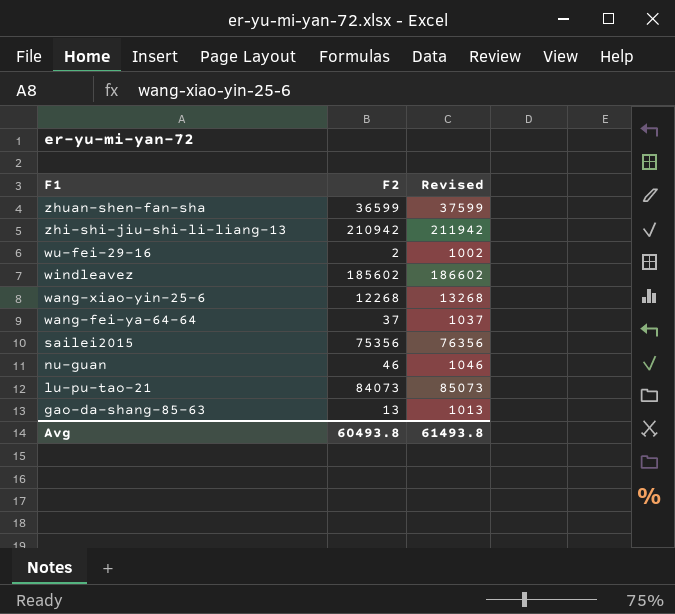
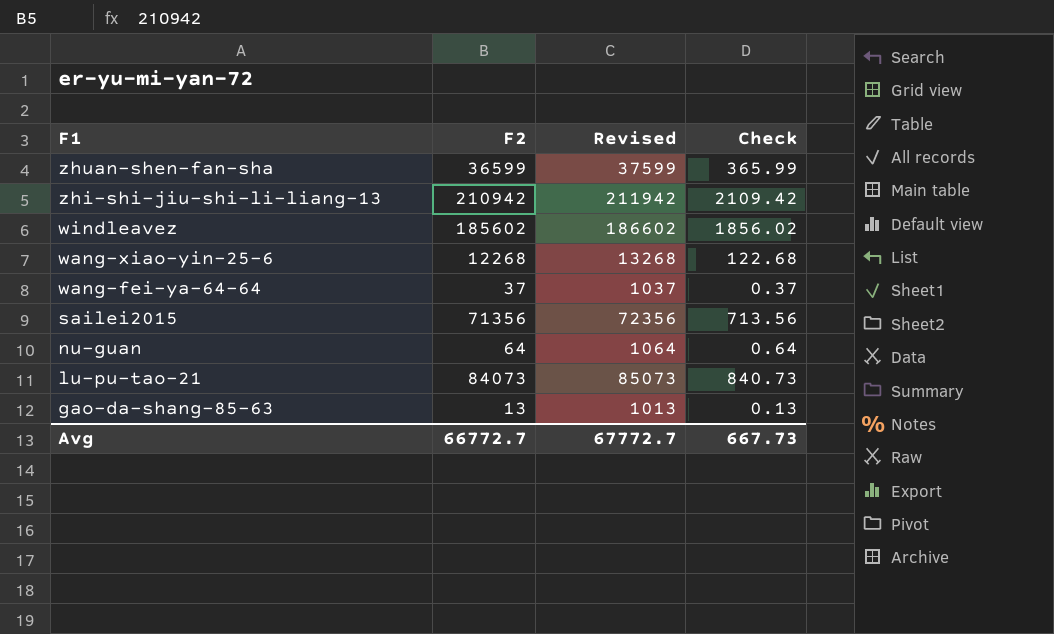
column Check | formula: none -> [F2] * 0.01
row wu-fei-29-16: 2 | 1002 -> none
sailei2015 | F2: 75356 -> 71356
sailei2015 | Revised: 76356 -> 72356
nu-guan | F2: 46 -> 64
nu-guan | Revised: 1046 -> 1064
Avg | F2: 60493.8 -> 66772.7
Avg | Revised: 61493.8 -> 67772.7

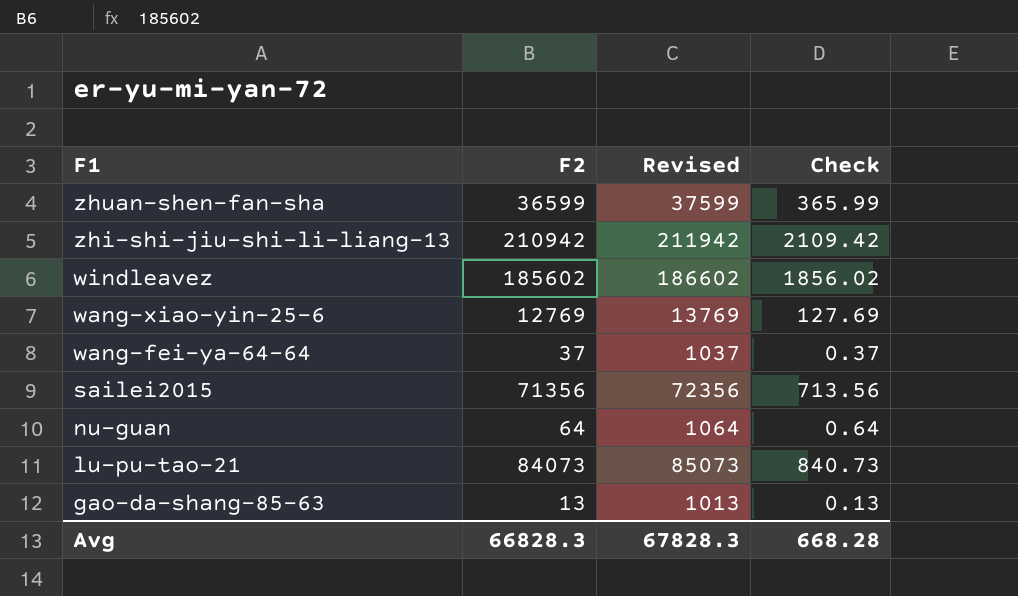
wang-xiao-yin-25-6 | F2: 12268 -> 12769
wang-xiao-yin-25-6 | Revised: 13268 -> 13769
wang-xiao-yin-25-6 | Check: 122.68 -> 127.69
Avg | F2: 66772.7 -> 66828.3
Avg | Revised: 67772.7 -> 67828.3
Avg | Check: 667.73 -> 668.28

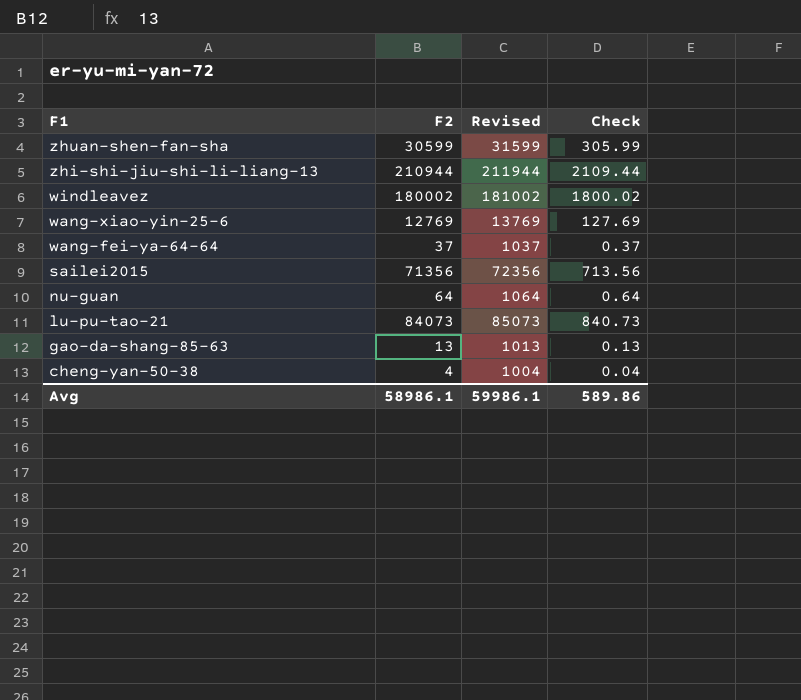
zhuan-shen-fan-sha | F2: 36599 -> 30599
zhuan-shen-fan-sha | Revised: 37599 -> 31599
zhuan-shen-fan-sha | Check: 365.99 -> 305.99
zhi-shi-jiu-shi-li-liang-13 | F2: 210942 -> 210944
zhi-shi-jiu-shi-li-liang-13 | Revised: 211942 -> 211944
zhi-shi-jiu-shi-li-liang-13 | Check: 2109.42 -> 2109.44
windleavez | F2: 185602 -> 180002
windleavez | Revised: 186602 -> 181002
windleavez | Check: 1856.02 -> 1800.02
row cheng-yan-50-38: none -> 4 | 1004 | 0.04
Avg | F2: 66828.3 -> 58986.1
Avg | Revised: 67828.3 -> 59986.1
Avg | Check: 668.28 -> 589.86

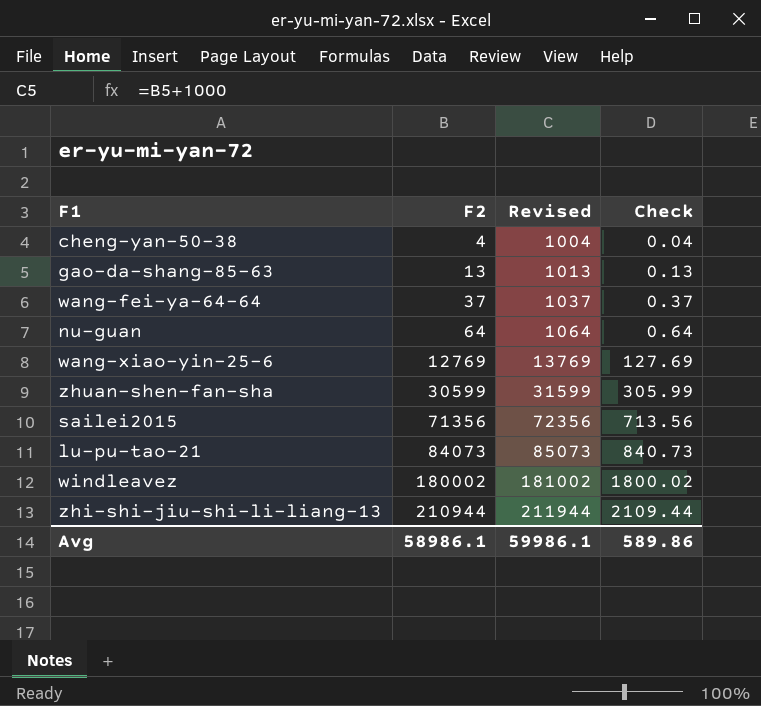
row order: F1 descending -> F2 ascending

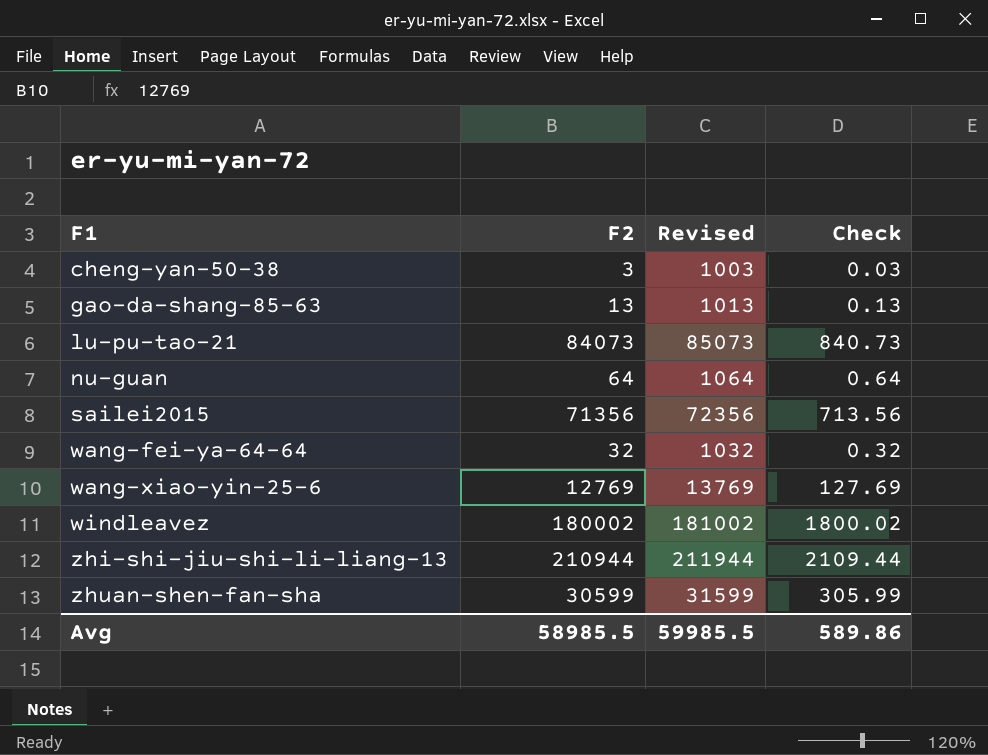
row order: F2 ascending -> F1 ascending
cheng-yan-50-38 | F2: 4 -> 3
cheng-yan-50-38 | Revised: 1004 -> 1003
cheng-yan-50-38 | Check: 0.04 -> 0.03
wang-fei-ya-64-64 | F2: 37 -> 32
wang-fei-ya-64-64 | Revised: 1037 -> 1032
wang-fei-ya-64-64 | Check: 0.37 -> 0.32
Avg | F2: 58986.1 -> 58985.5
Avg | Revised: 59986.1 -> 59985.5

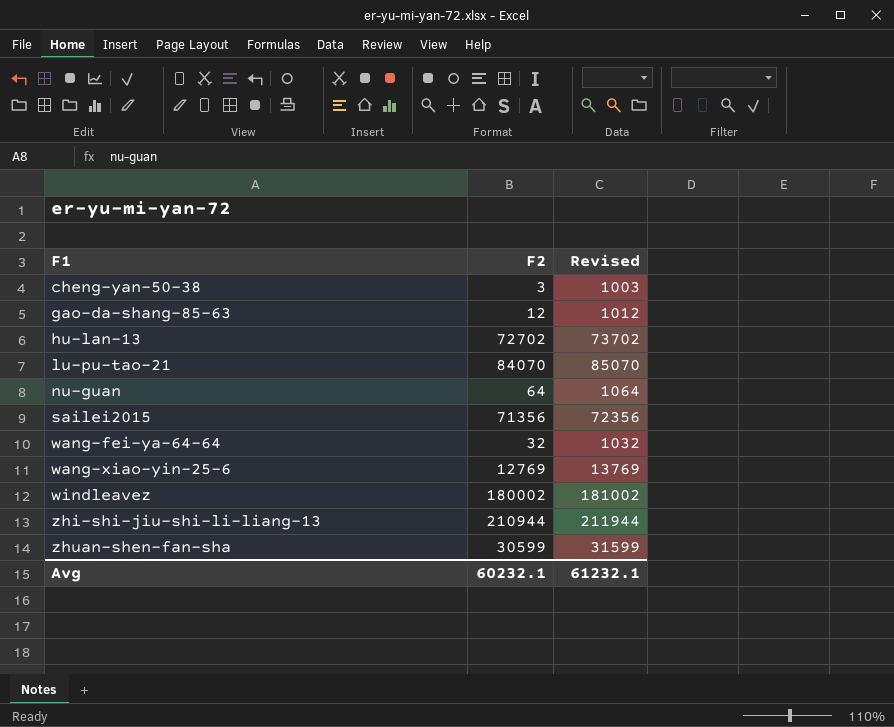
column Check | formula: [F2] * 0.01 -> none
gao-da-shang-85-63 | F2: 13 -> 12
gao-da-shang-85-63 | Revised: 1013 -> 1012
row hu-lan-13: none -> 72702 | 73702
lu-pu-tao-21 | F2: 84073 -> 84070
lu-pu-tao-21 | Revised: 85073 -> 85070
Avg | F2: 58985.5 -> 60232.1
Avg | Revised: 59985.5 -> 61232.1

